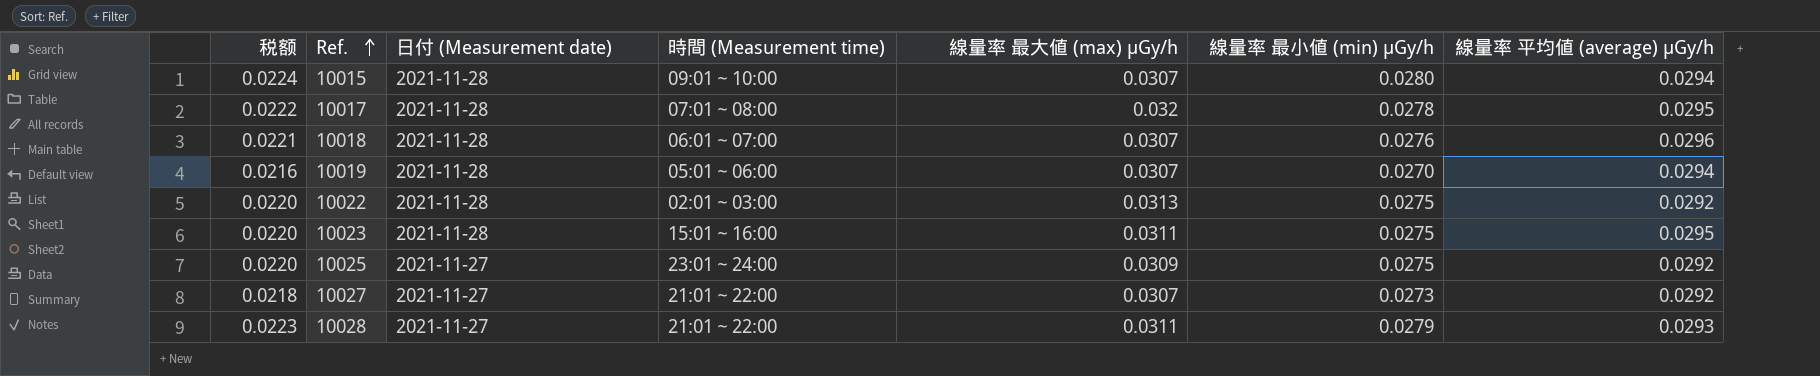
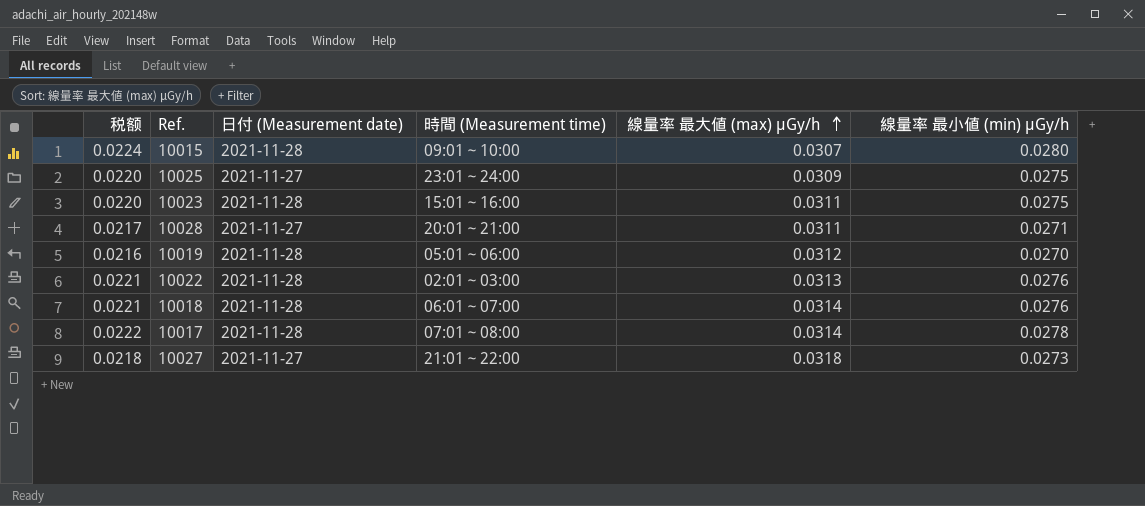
row order: Ref. ascending -> 線量率 最大値 (max) μGy/h ascending
column 線量率 平均値 (average) μGy/h | position: 7 -> none
10028 | 税额: 0.0223 -> 0.0217
10028 | 時間 (Measurement time): 21:01～22:00 -> 20:01～21:00
10028 | 線量率 最小値 (min) μGy/h: 0.0279 -> 0.0271
10019 | 線量率 最大値 (max) μGy/h: 0.0307 -> 0.0312
10022 | 税额: 0.0220 -> 0.0221
10022 | 線量率 最小値 (min) μGy/h: 0.0275 -> 0.0276
10018 | 線量率 最大値 (max) μGy/h: 0.0307 -> 0.0314
10017 | 線量率 最大値 (max) μGy/h: 0.032 -> 0.0314
10027 | 線量率 最大値 (max) μGy/h: 0.0307 -> 0.0318

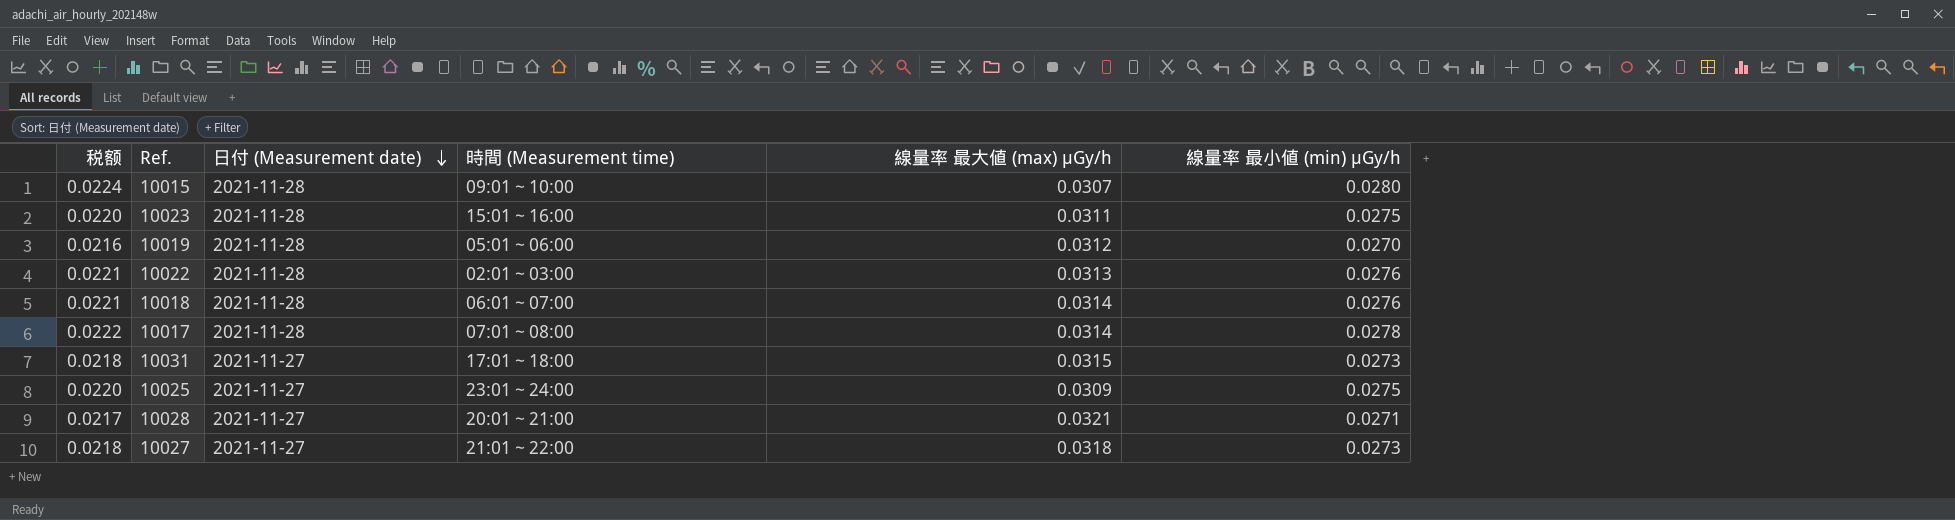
row order: 線量率 最大値 (max) μGy/h ascending -> 日付 (Measurement date) descending
row 10031: none -> 0.0218 | 2021-11-27 | 17:01～18:00 | 0.0315 | 0.0273
10028 | 線量率 最大値 (max) μGy/h: 0.0311 -> 0.0321

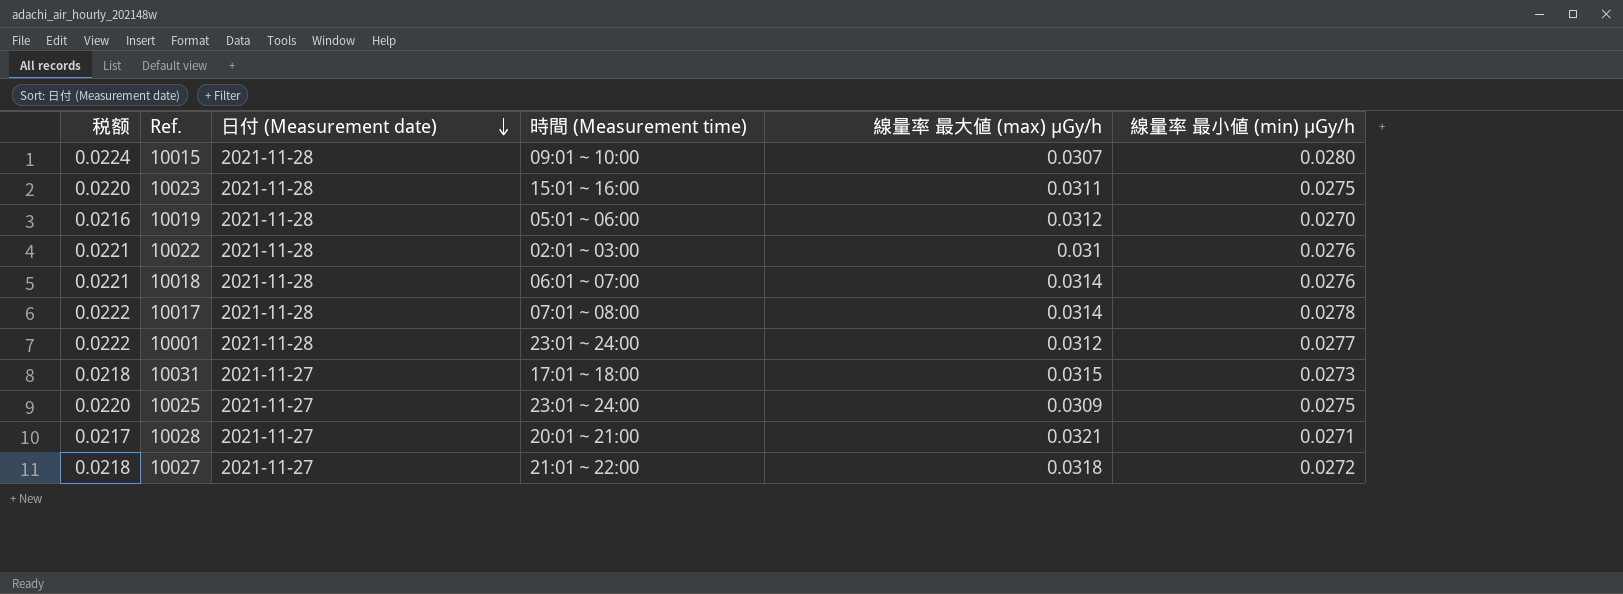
10022 | 線量率 最大値 (max) μGy/h: 0.0313 -> 0.031
row 10001: none -> 0.0222 | 2021-11-28 | 23:01～24:00 | 0.0312 | 0.0277
10027 | 線量率 最小値 (min) μGy/h: 0.0273 -> 0.0272

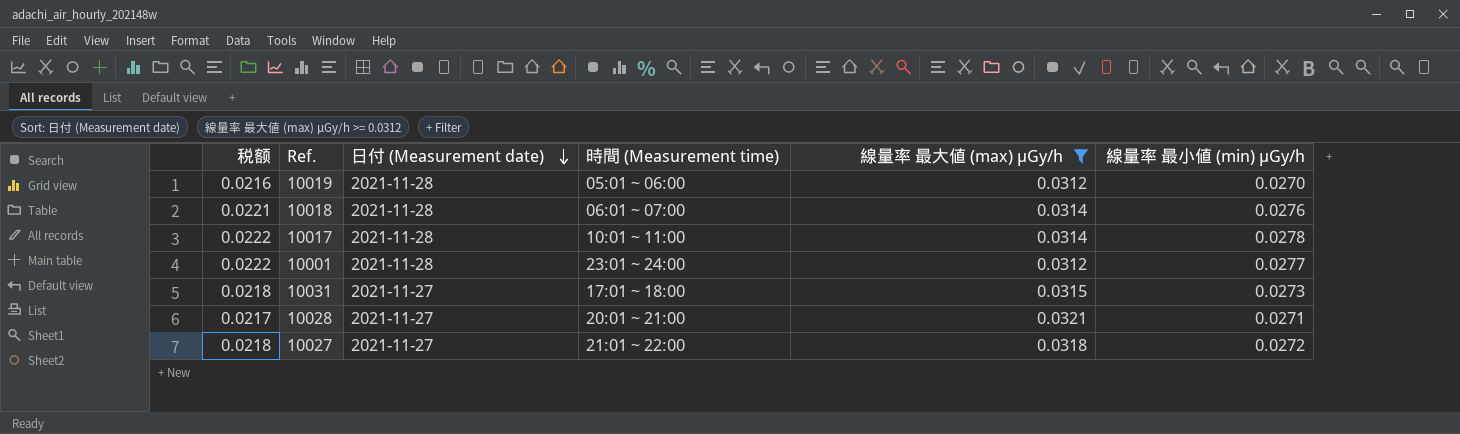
filter: none -> 線量率 最大値 (max) μGy/h >= 0.0312
10017 | 時間 (Measurement time): 07:01～08:00 -> 10:01～11:00

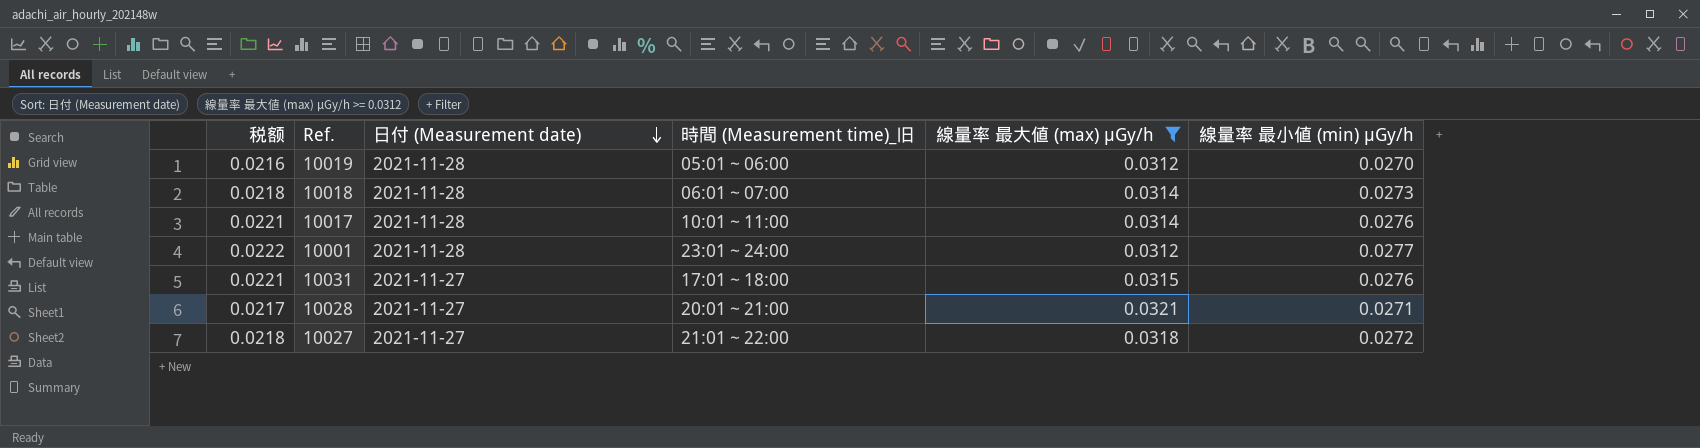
column name: 時間 (Measurement time) -> 時間 (Measurement time)_旧
10018 | 税额: 0.0221 -> 0.0218
10018 | 線量率 最小値 (min) μGy/h: 0.0276 -> 0.0273
10017 | 税额: 0.0222 -> 0.0221
10017 | 線量率 最小値 (min) μGy/h: 0.0278 -> 0.0276
10031 | 税额: 0.0218 -> 0.0221
10031 | 線量率 最小値 (min) μGy/h: 0.0273 -> 0.0276

